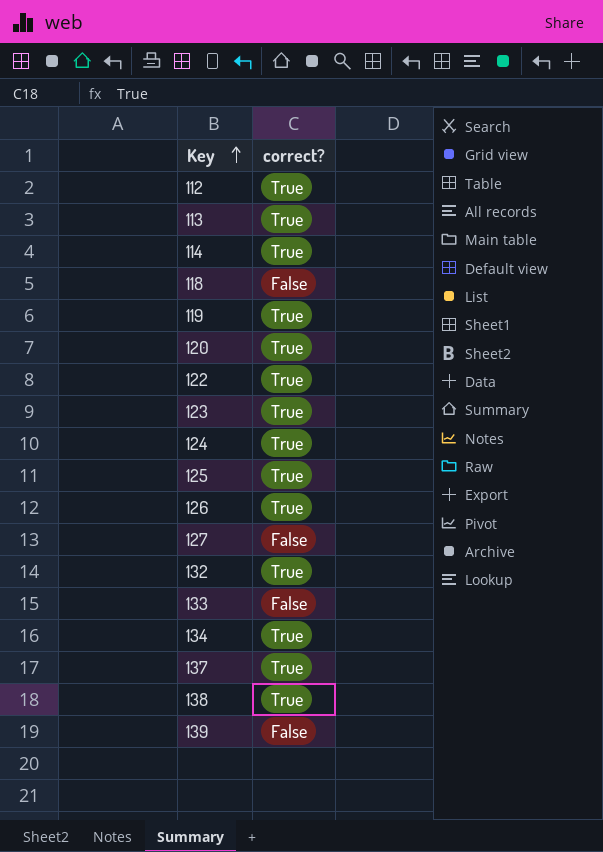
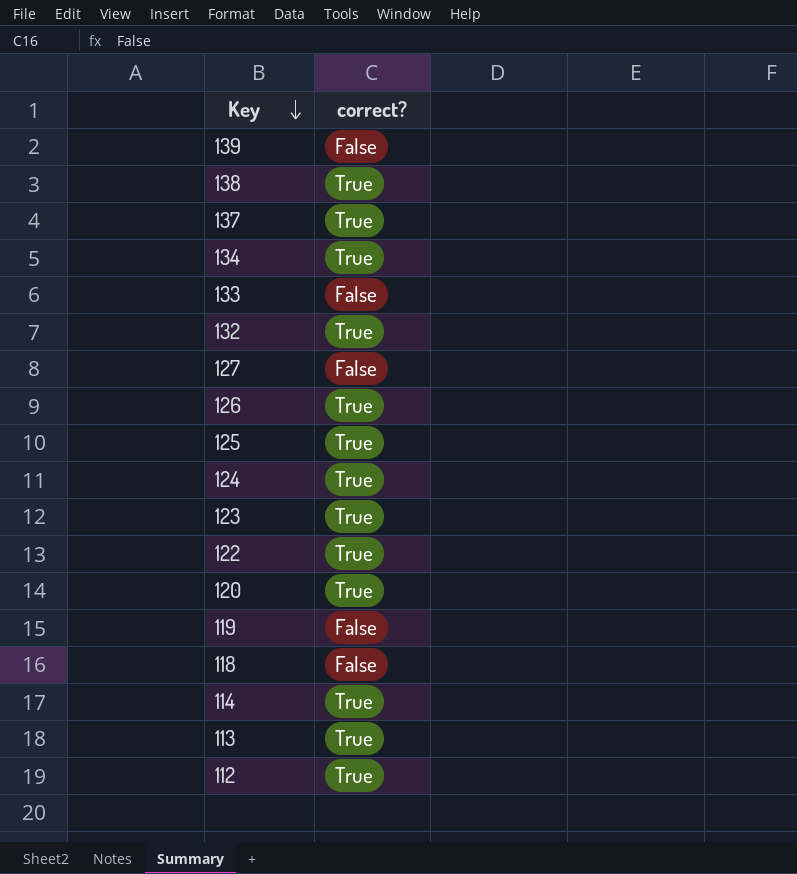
row order: Key ascending -> Key descending
119 | correct?: True -> False

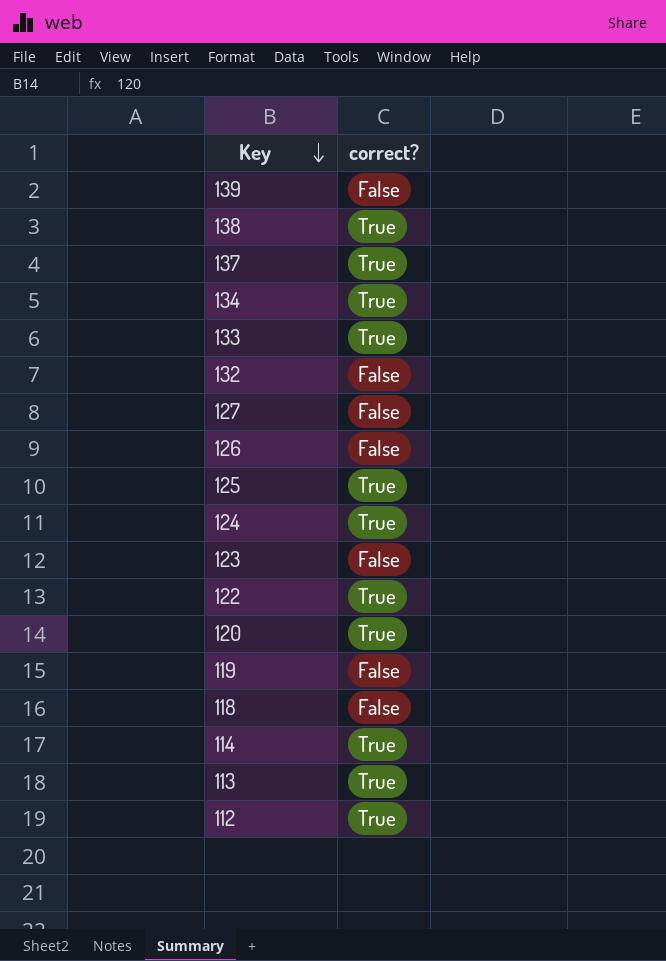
133 | correct?: False -> True
132 | correct?: True -> False
126 | correct?: True -> False
123 | correct?: True -> False

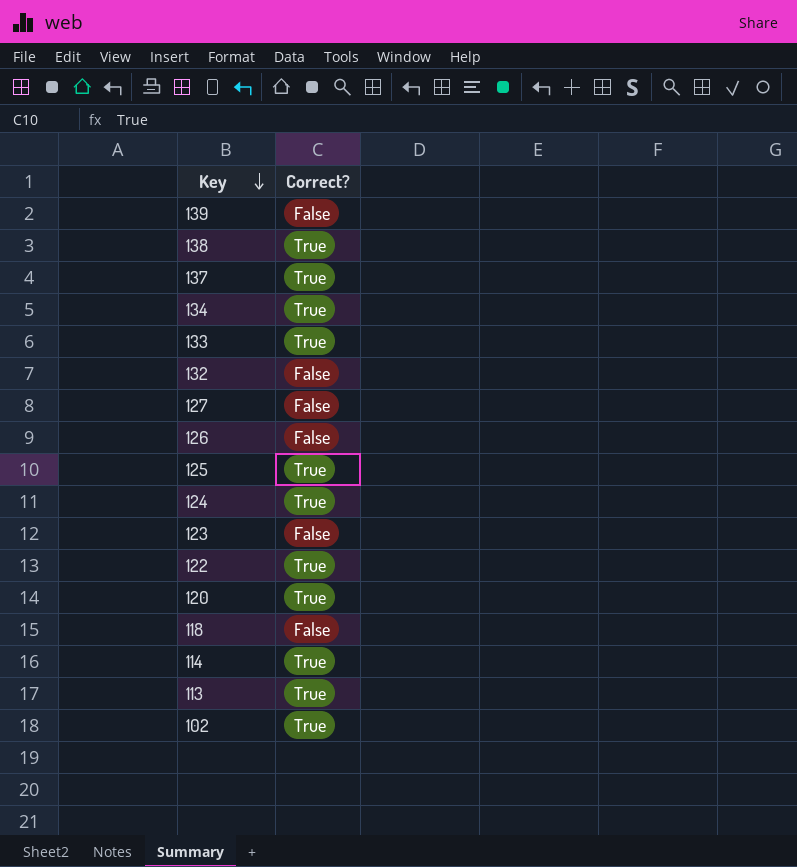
column name: correct? -> Correct?
row 119: False -> none
row 112: True -> none
row 102: none -> True

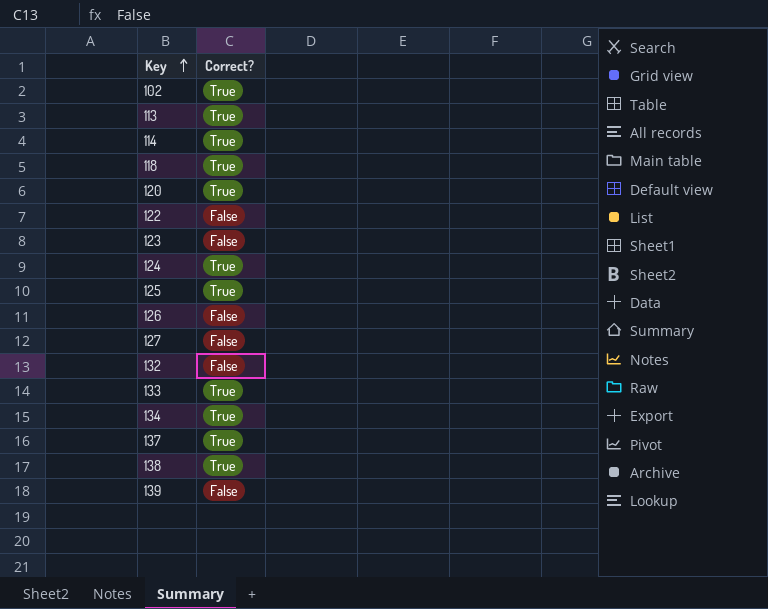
row order: Key descending -> Key ascending
118 | Correct?: False -> True
122 | Correct?: True -> False

